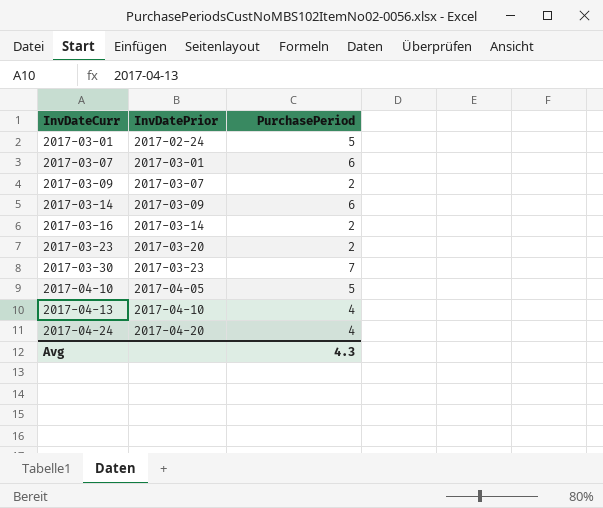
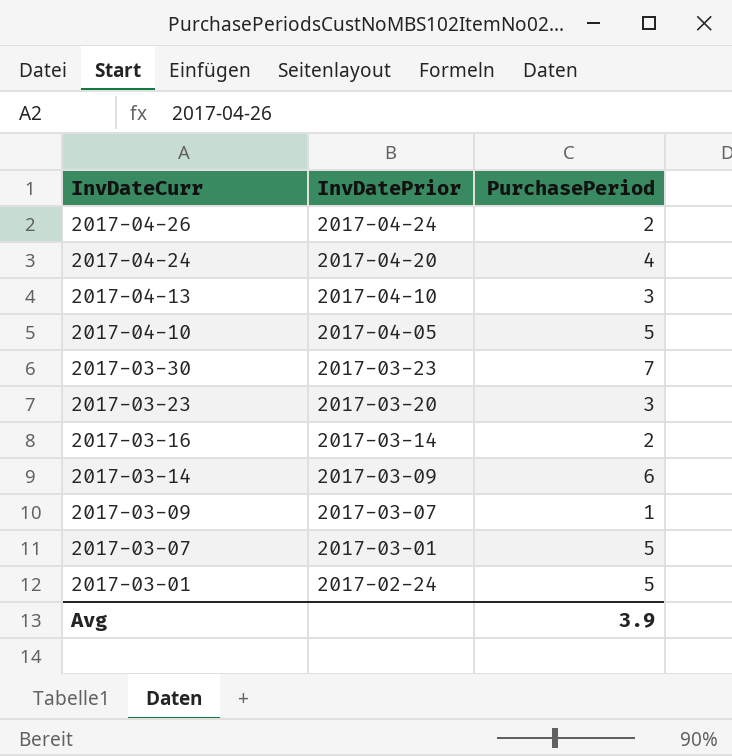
row order: InvDateCurr ascending -> InvDateCurr descending
row 2017-04-26: none -> 2017-04-24 | 2
2017-04-13 | PurchasePeriod: 4 -> 3
2017-03-23 | PurchasePeriod: 2 -> 3
2017-03-09 | PurchasePeriod: 2 -> 1
2017-03-07 | PurchasePeriod: 6 -> 5
Avg | PurchasePeriod: 4.3 -> 3.9

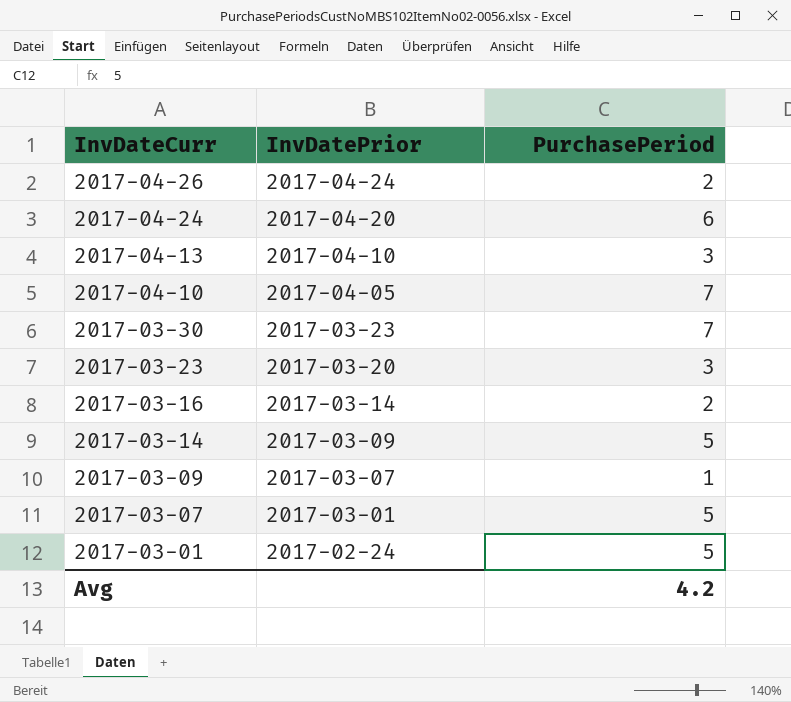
2017-04-24 | PurchasePeriod: 4 -> 6
2017-04-10 | PurchasePeriod: 5 -> 7
2017-03-14 | PurchasePeriod: 6 -> 5
Avg | PurchasePeriod: 3.9 -> 4.2

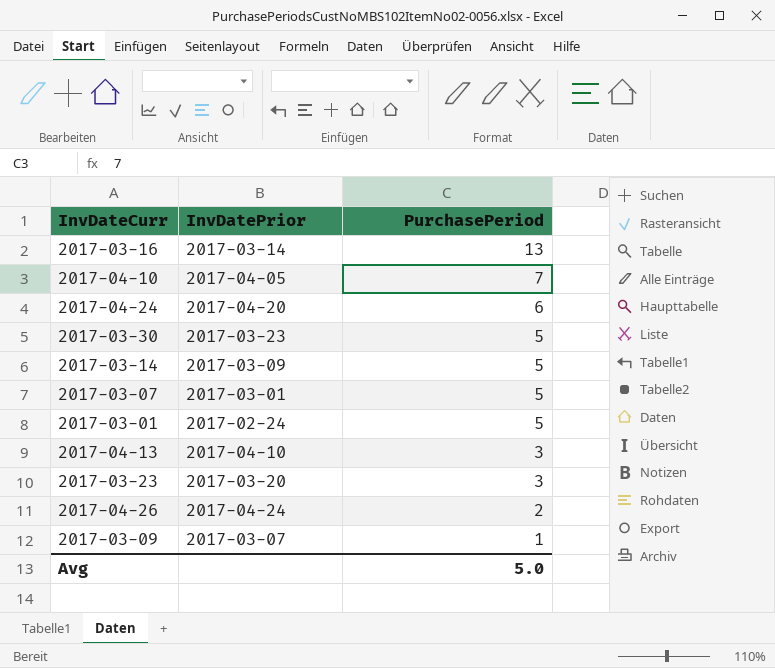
row order: InvDateCurr descending -> PurchasePeriod descending
2017-03-16 | PurchasePeriod: 2 -> 13
2017-03-30 | PurchasePeriod: 7 -> 5
Avg | PurchasePeriod: 4.2 -> 5.0

